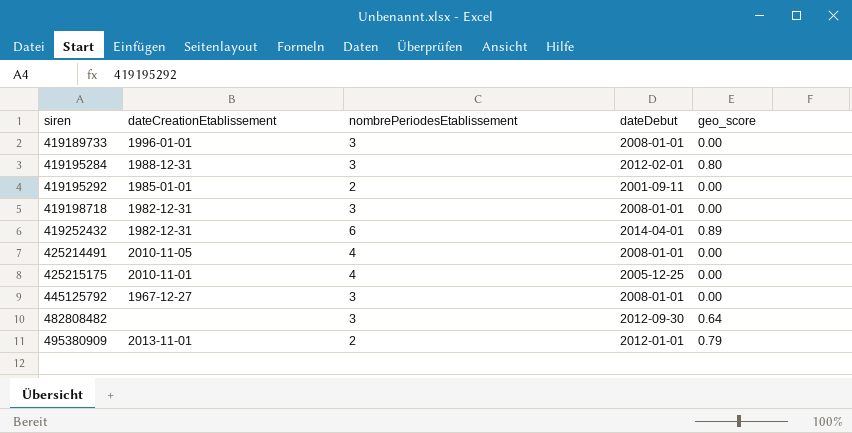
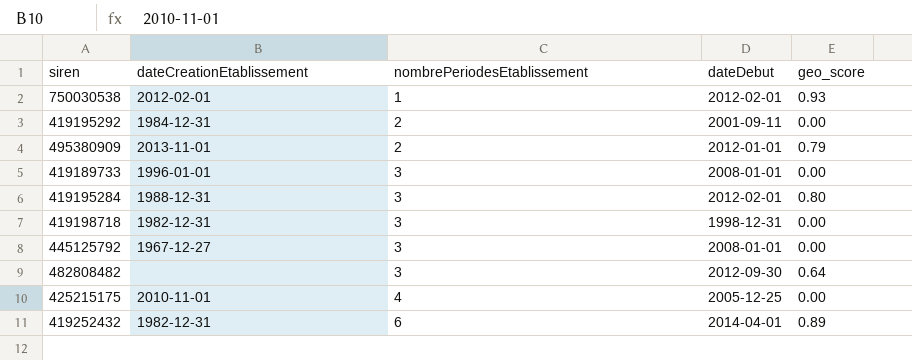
row order: siren ascending -> nombrePeriodesEtablissement ascending
row 425214491: 2010-11-05 | 4 | 2008-01-01 | 0.00 -> none
row 750030538: none -> 2012-02-01 | 1 | 2012-02-01 | 0.93
419195292 | dateCreationEtablissement: 1985-01-01 -> 1984-12-31
419198718 | dateDebut: 2008-01-01 -> 1998-12-31

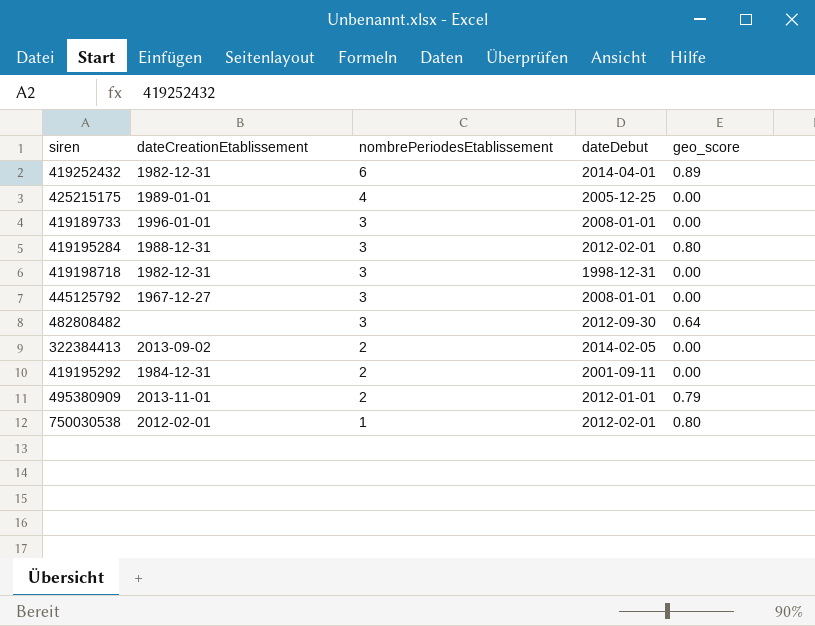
row order: nombrePeriodesEtablissement ascending -> nombrePeriodesEtablissement descending
425215175 | dateCreationEtablissement: 2010-11-01 -> 1989-01-01
row 322384413: none -> 2013-09-02 | 2 | 2014-02-05 | 0.00
750030538 | geo_score: 0.93 -> 0.80

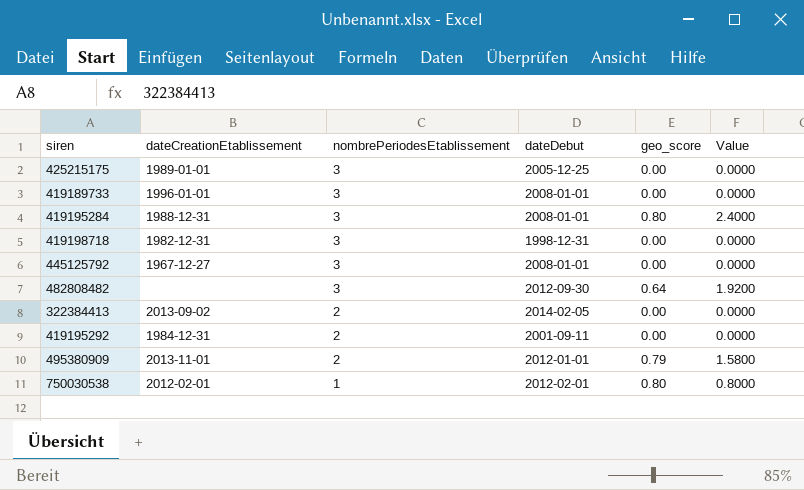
column Value | formula: none -> [nombrePeriodesEtablissement] * [geo_score]
row 419252432: 1982-12-31 | 6 | 2014-04-01 | 0.89 -> none
425215175 | nombrePeriodesEtablissement: 4 -> 3
419195284 | dateDebut: 2012-02-01 -> 2008-01-01

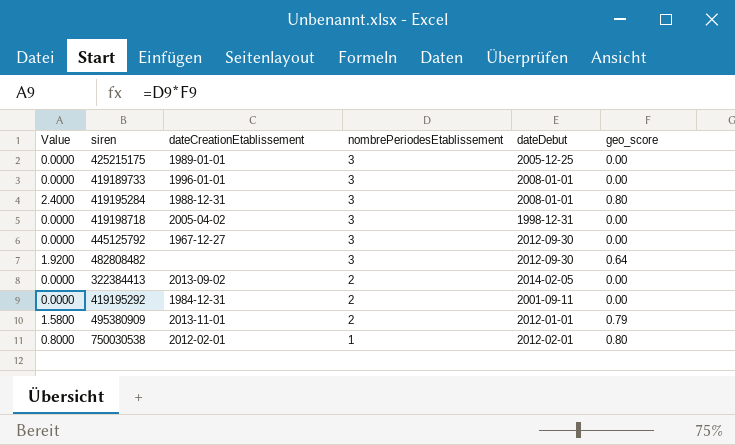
column Value | position: 6 -> 1
419198718 | dateCreationEtablissement: 1982-12-31 -> 2005-04-02
445125792 | dateDebut: 2008-01-01 -> 2012-09-30

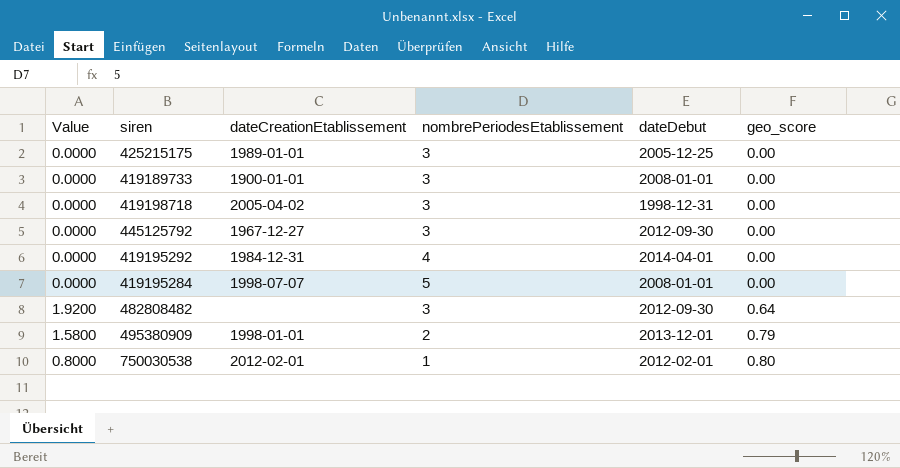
row order: nombrePeriodesEtablissement descending -> geo_score ascending
row 322384413: 0.0000 | 2013-09-02 | 2 | 2014-02-05 | 0.00 -> none
419189733 | dateCreationEtablissement: 1996-01-01 -> 1900-01-01
419195292 | nombrePeriodesEtablissement: 2 -> 4
419195292 | dateDebut: 2001-09-11 -> 2014-04-01
419195284 | Value: 2.4000 -> 0.0000
419195284 | dateCreationEtablissement: 1988-12-31 -> 1998-07-07
419195284 | nombrePeriodesEtablissement: 3 -> 5
419195284 | geo_score: 0.80 -> 0.00
495380909 | dateCreationEtablissement: 2013-11-01 -> 1998-01-01
495380909 | dateDebut: 2012-01-01 -> 2013-12-01

